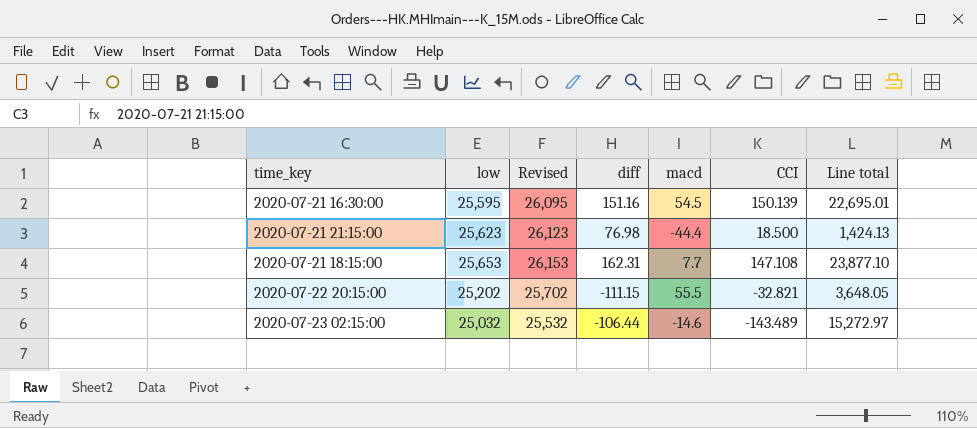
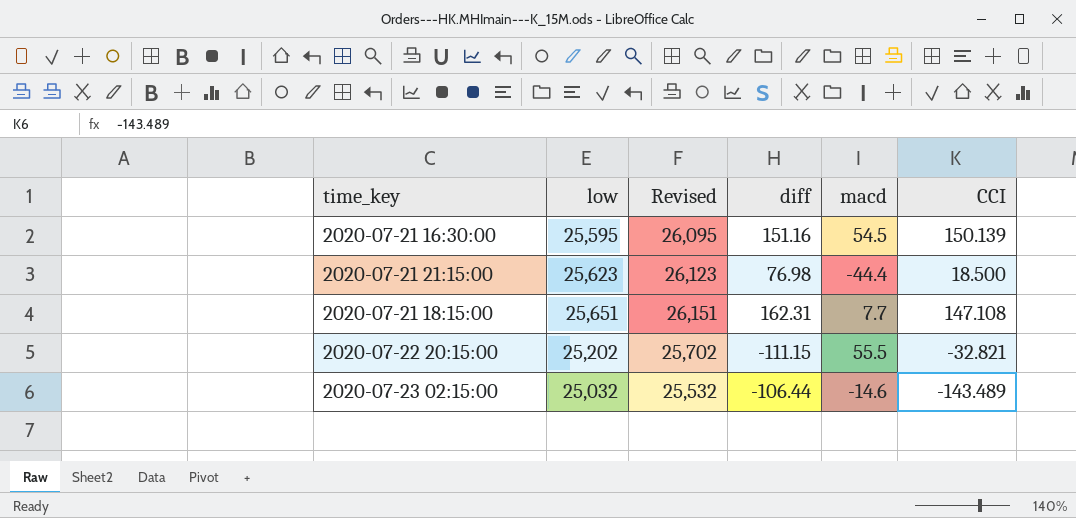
column Line total | formula: [diff] * [CCI] -> none
2020-07-21 18:15:00 | low: 25,653 -> 25,651
2020-07-21 18:15:00 | Revised: 26,153 -> 26,151

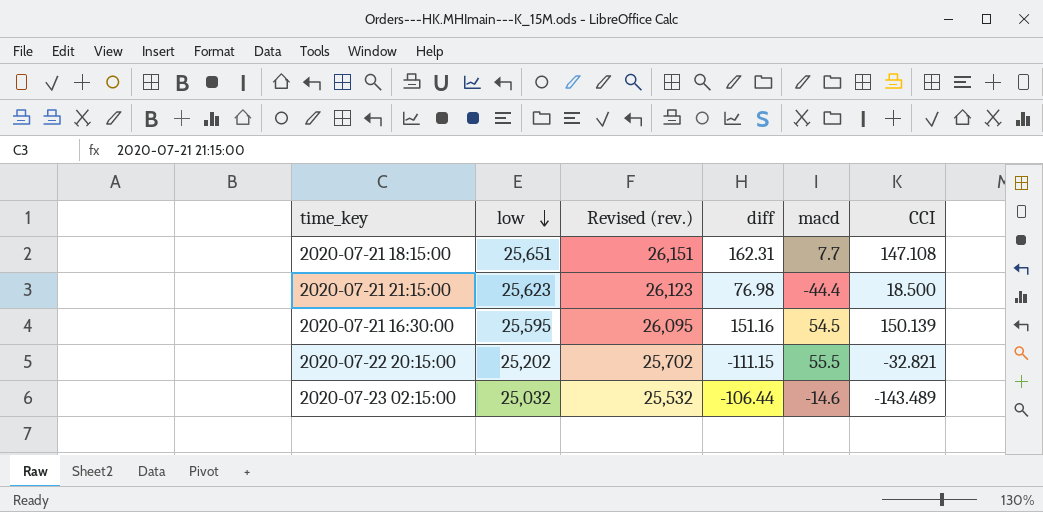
row order: none -> low descending
column name: Revised -> Revised (rev.)

